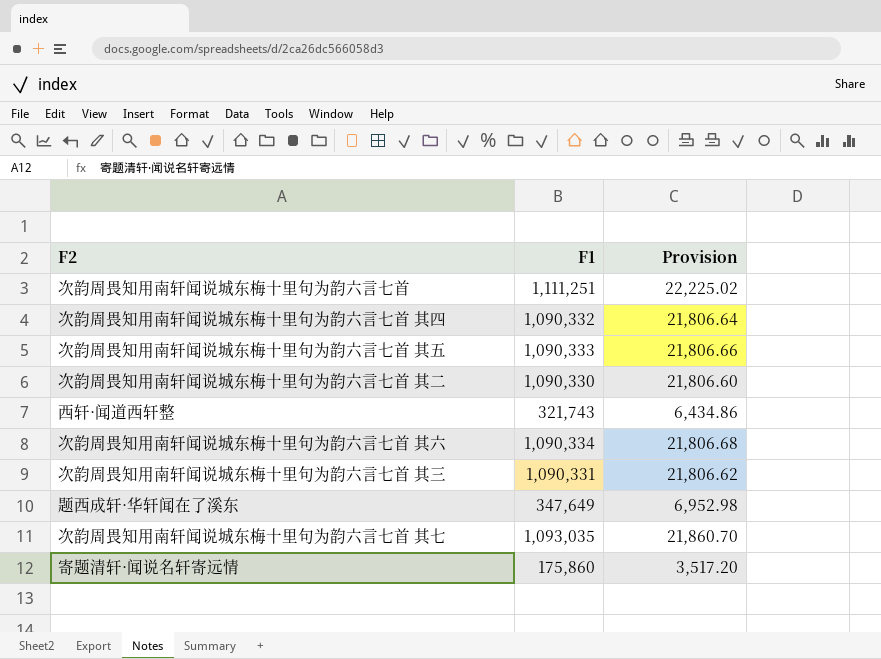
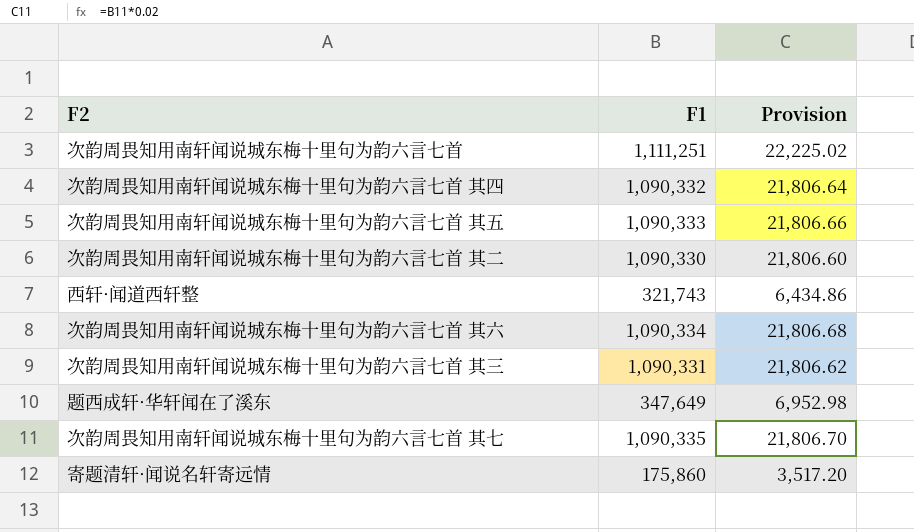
次韵周畏知用南轩闻说城东梅十里句为韵六言七首 其七 | F1: 1,093,035 -> 1,090,335
次韵周畏知用南轩闻说城东梅十里句为韵六言七首 其七 | Provision: 21,860.70 -> 21,806.70

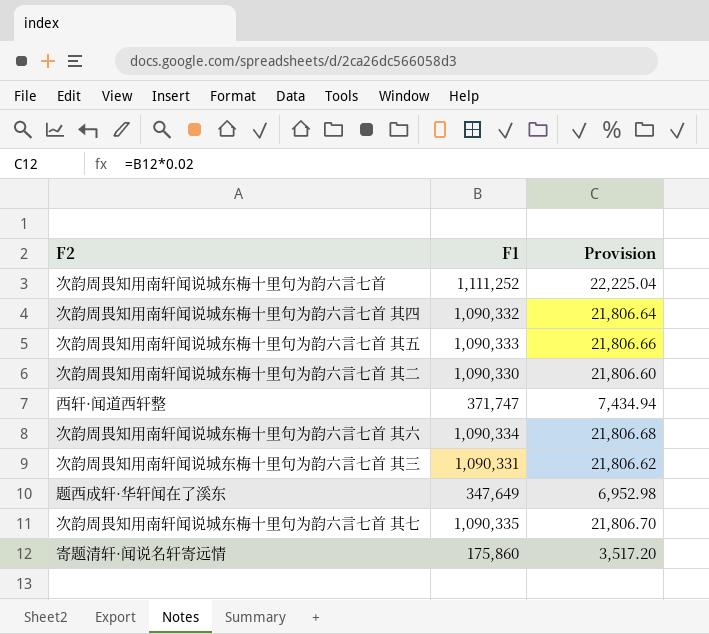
次韵周畏知用南轩闻说城东梅十里句为韵六言七首 | F1: 1,111,251 -> 1,111,252
次韵周畏知用南轩闻说城东梅十里句为韵六言七首 | Provision: 22,225.02 -> 22,225.04
西轩·闻道西轩整 | F1: 321,743 -> 371,747
西轩·闻道西轩整 | Provision: 6,434.86 -> 7,434.94

